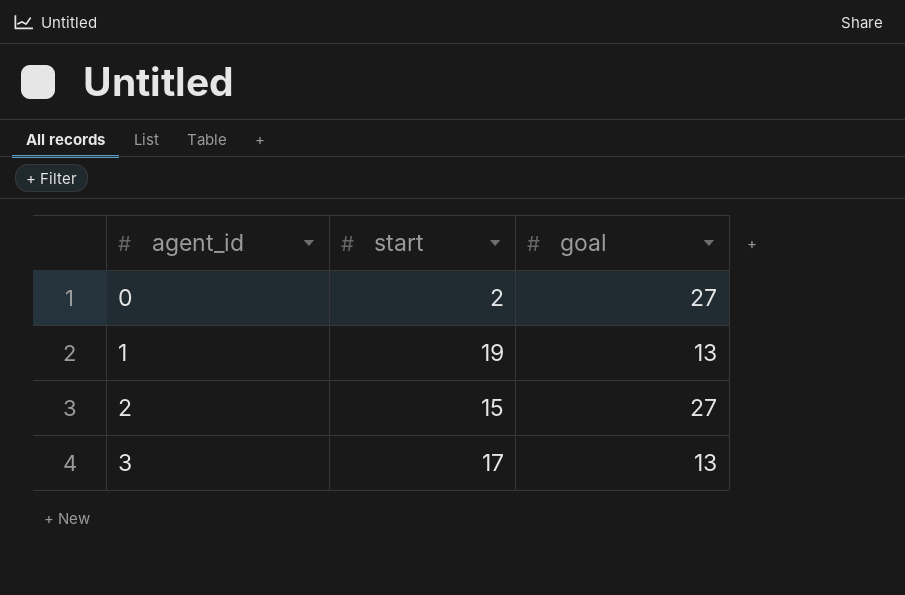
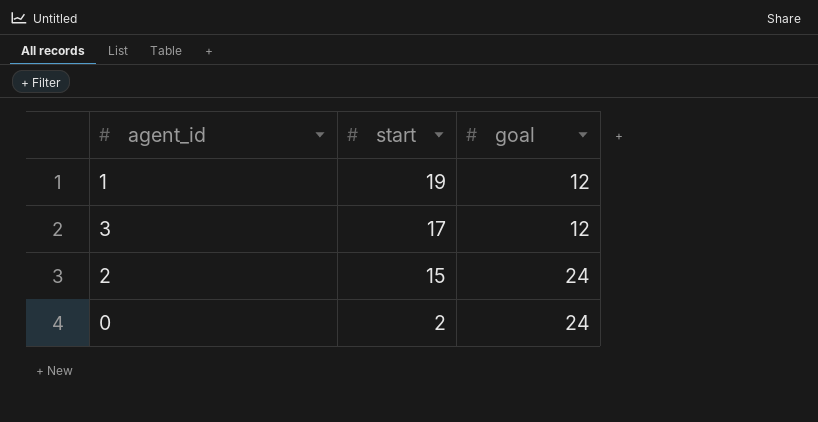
row order: agent_id ascending -> start descending
1 | goal: 13 -> 12
3 | goal: 13 -> 12
2 | goal: 27 -> 24
0 | goal: 27 -> 24

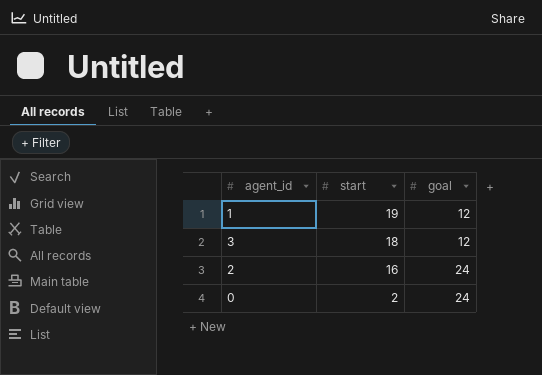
3 | start: 17 -> 18
2 | start: 15 -> 16

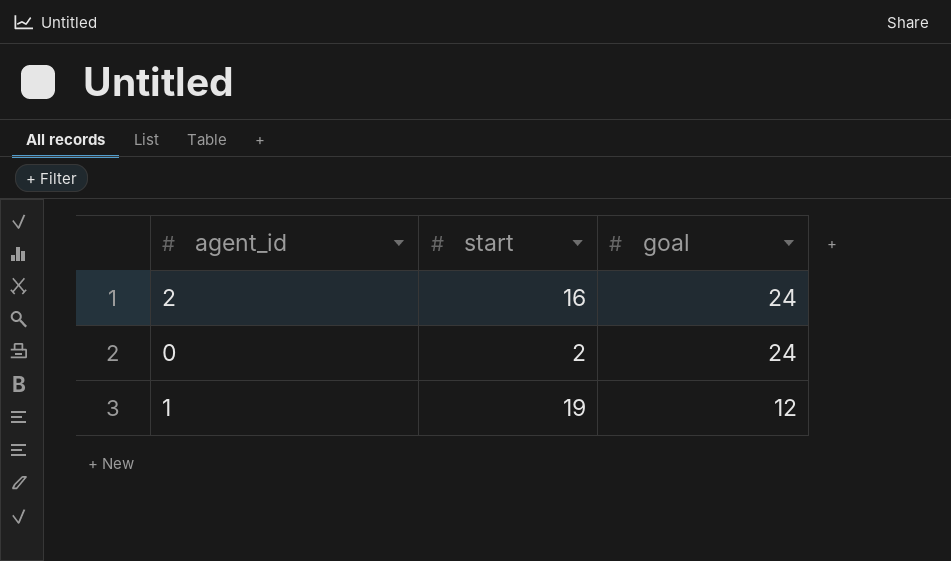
row order: start descending -> goal descending
row 3: 18 | 12 -> none

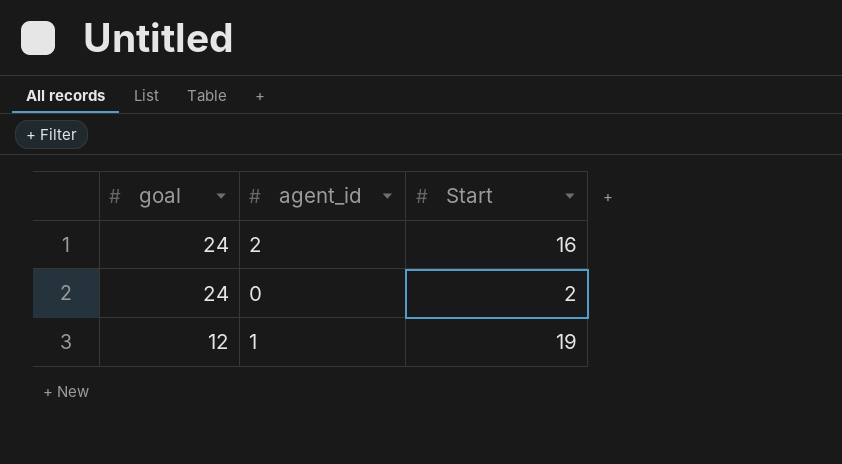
column goal | position: 3 -> 1
column name: start -> Start

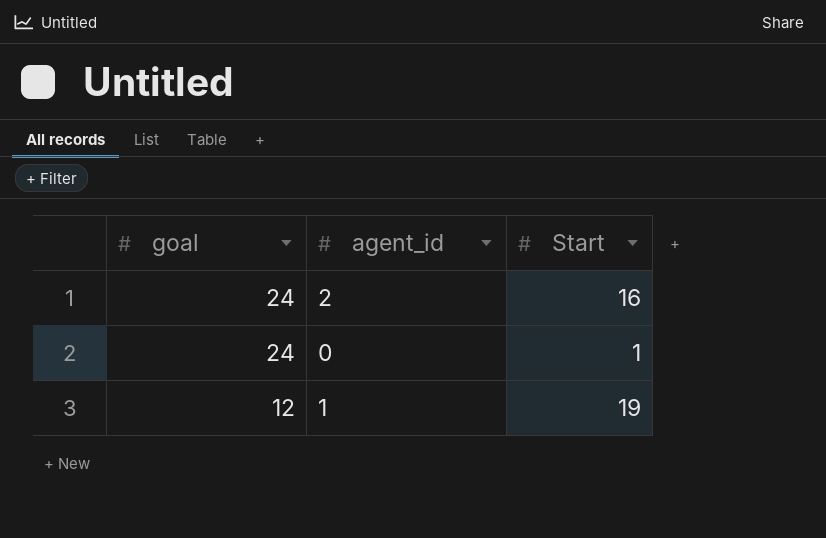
0 | Start: 2 -> 1

